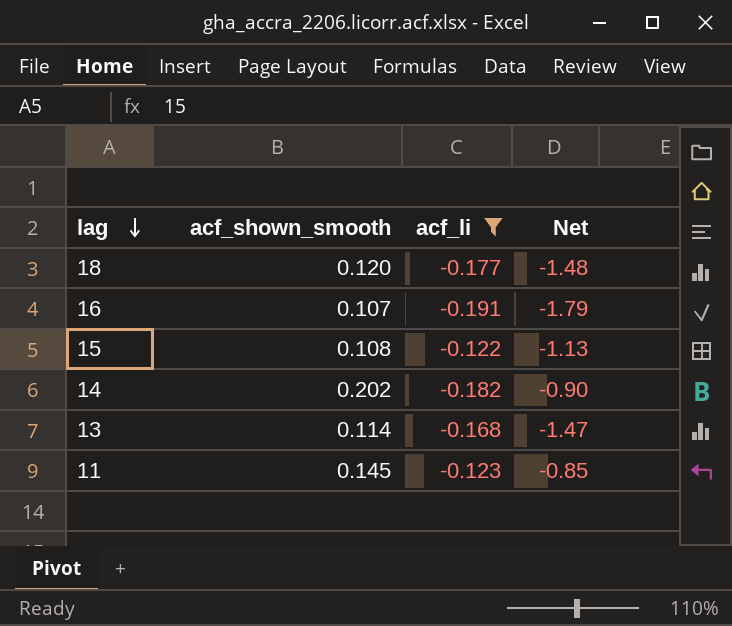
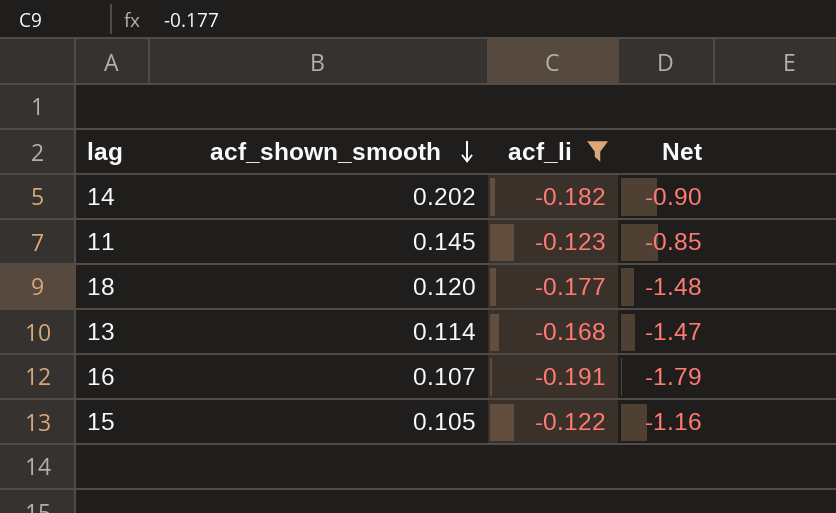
row order: lag descending -> acf_shown_smooth descending
15 | acf_shown_smooth: 0.108 -> 0.105
15 | Net: -1.13 -> -1.16

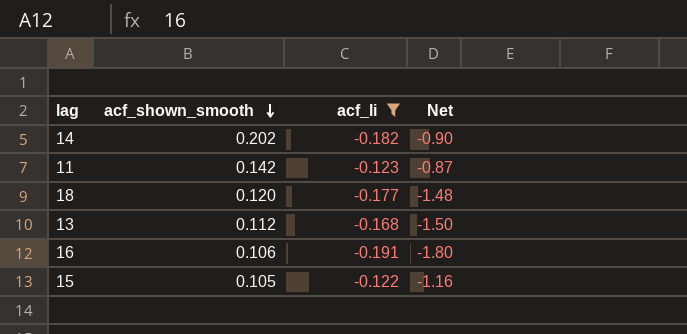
11 | acf_shown_smooth: 0.145 -> 0.142
11 | Net: -0.85 -> -0.87
13 | acf_shown_smooth: 0.114 -> 0.112
13 | Net: -1.47 -> -1.50
16 | acf_shown_smooth: 0.107 -> 0.106
16 | Net: -1.79 -> -1.80

